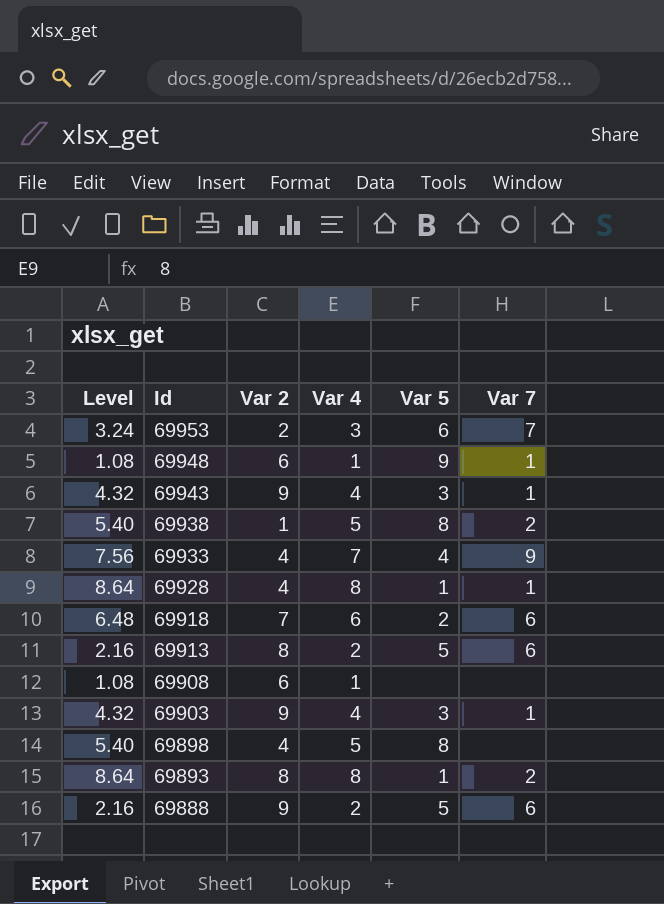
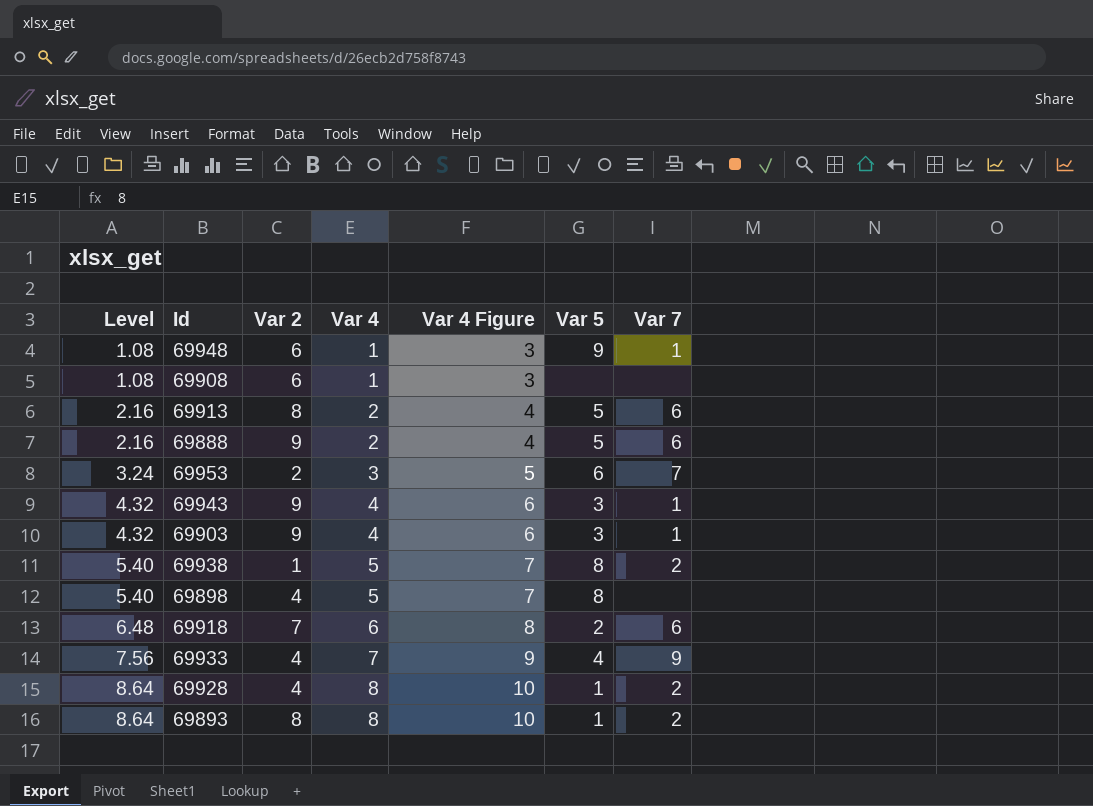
row order: Id descending -> Level ascending
column Var 4 Figure | formula: none -> [Var 4] + 2
69928 | Var 7: 1 -> 2

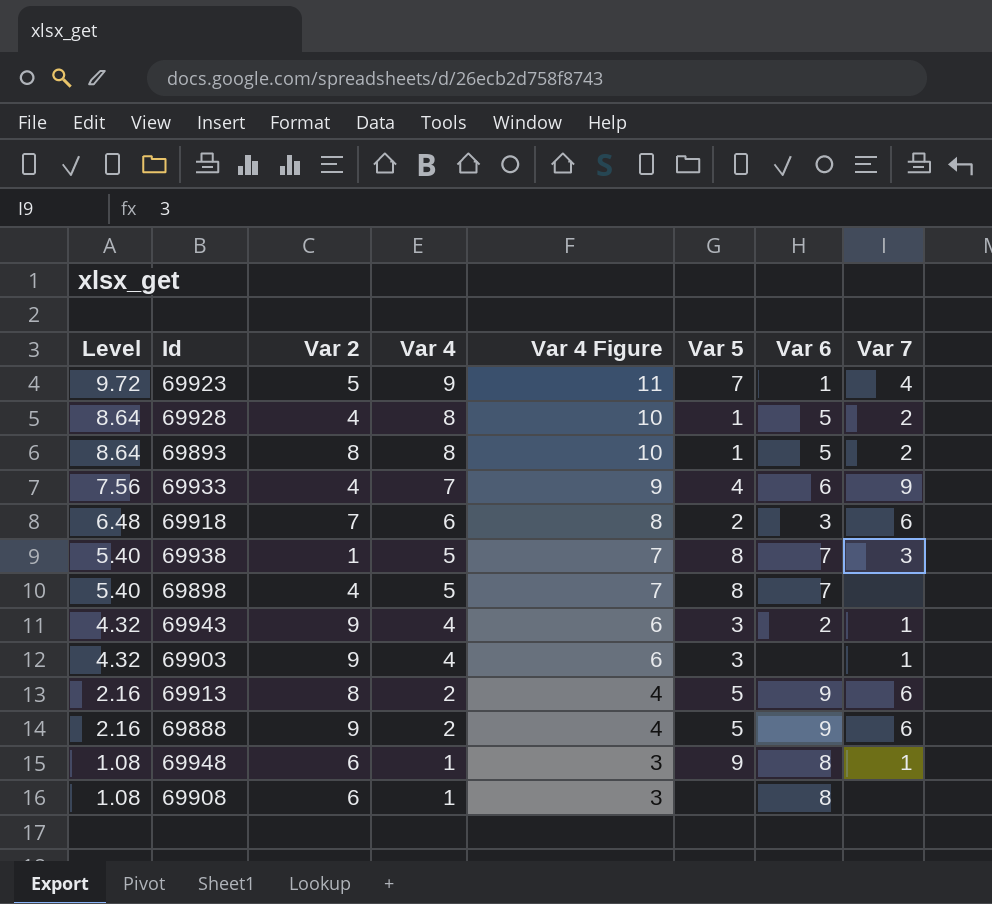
row order: Level ascending -> Level descending
column Var 6 | position: none -> 7
row 69953: 3.24 | 2 | 3 | 5 | 6 | 7 -> none
row 69923: none -> 9.72 | 5 | 9 | 11 | 7 | 1 | 4
69938 | Var 7: 2 -> 3

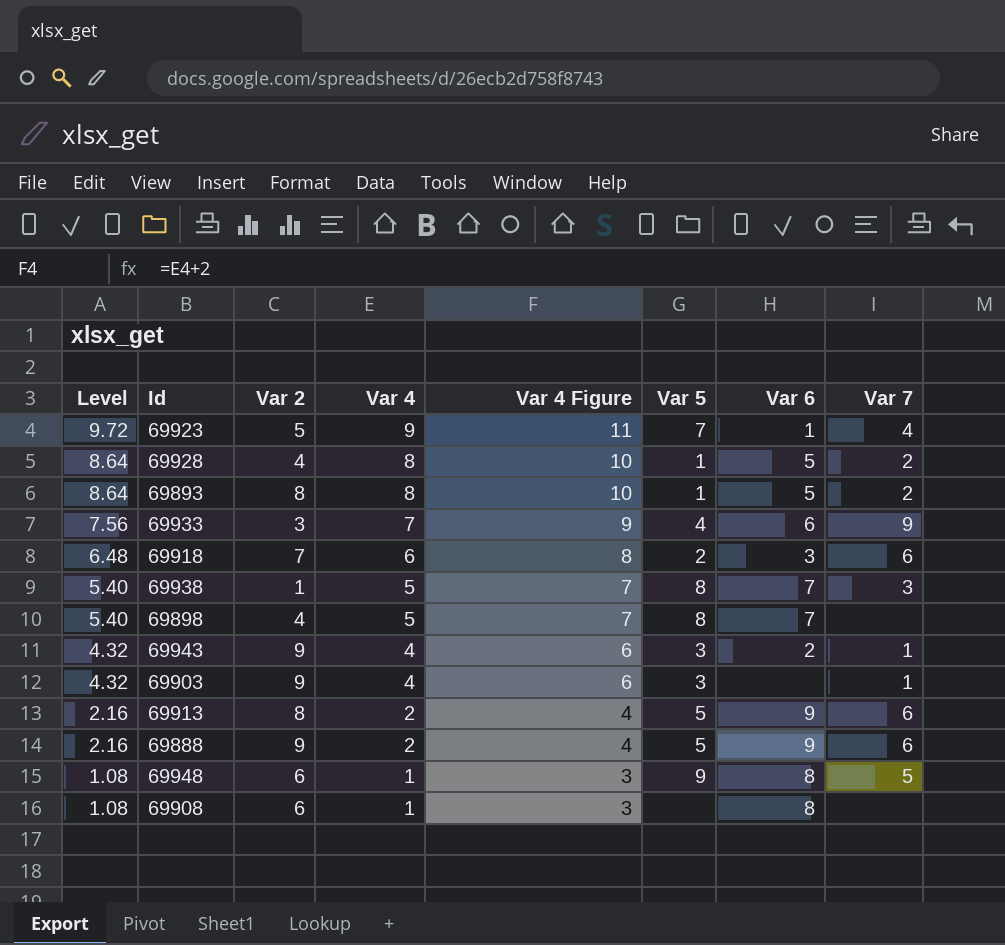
69933 | Var 2: 4 -> 3
69948 | Var 7: 1 -> 5

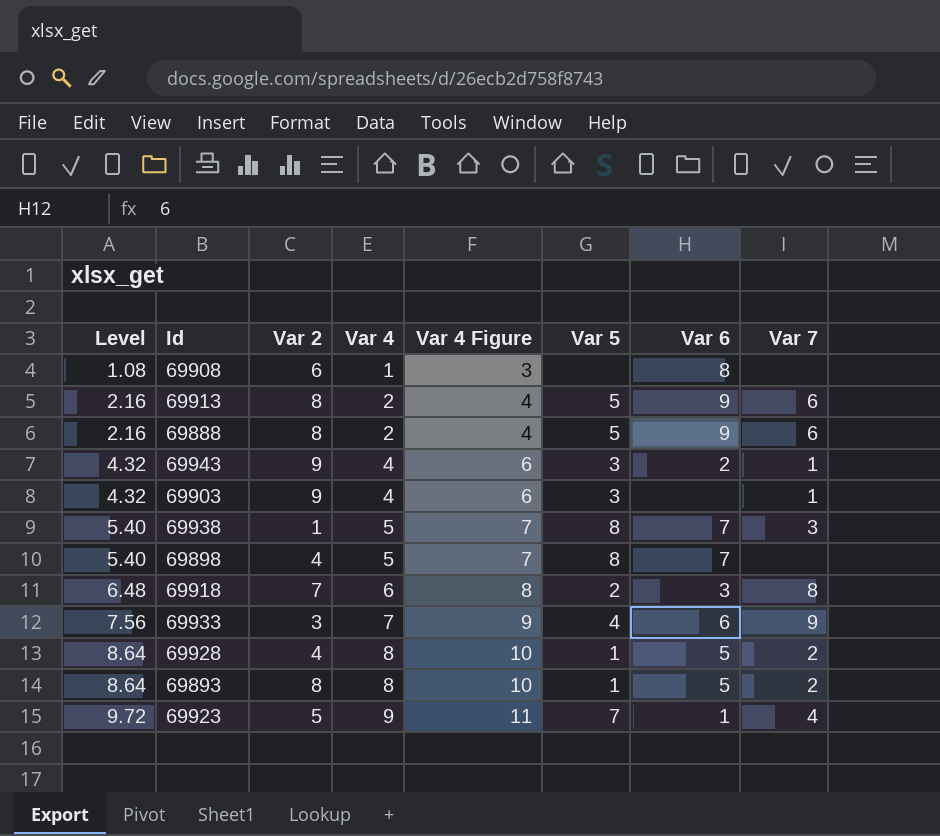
row order: Level descending -> Level ascending
row 69948: 1.08 | 6 | 1 | 3 | 9 | 8 | 5 -> none
69888 | Var 2: 9 -> 8
69918 | Var 7: 6 -> 8

